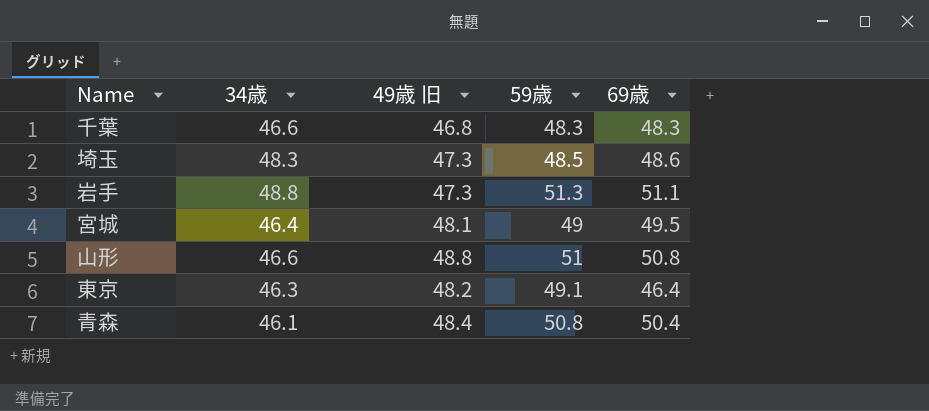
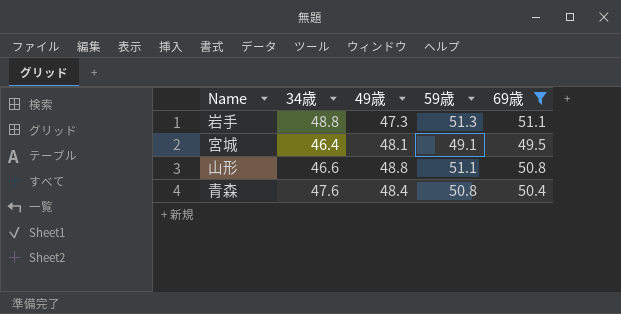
filter: none -> 69歳 >= 49.5
column name: 49歳 旧 -> 49歳
宮城 | 59歳: 49 -> 49.1
山形 | 59歳: 51 -> 51.1
青森 | 34歳: 46.1 -> 47.6

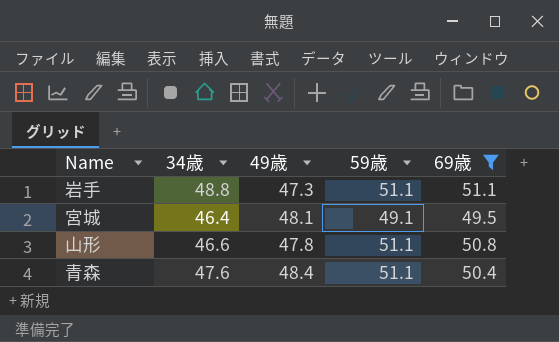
岩手 | 59歳: 51.3 -> 51.1
山形 | 49歳: 48.8 -> 47.8
青森 | 59歳: 50.8 -> 51.1

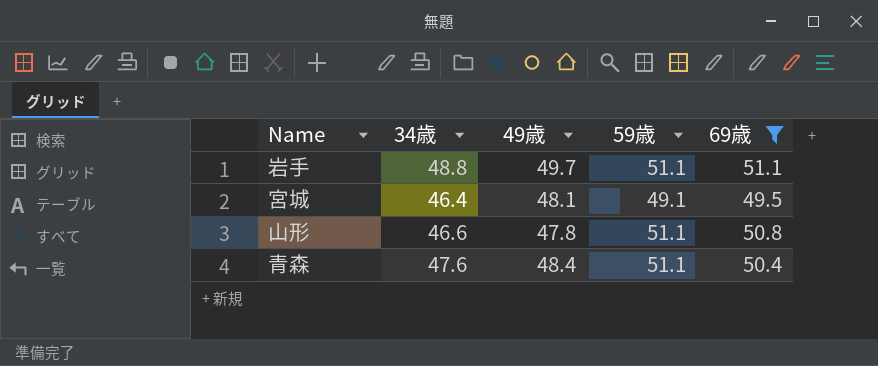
岩手 | 49歳: 47.3 -> 49.7

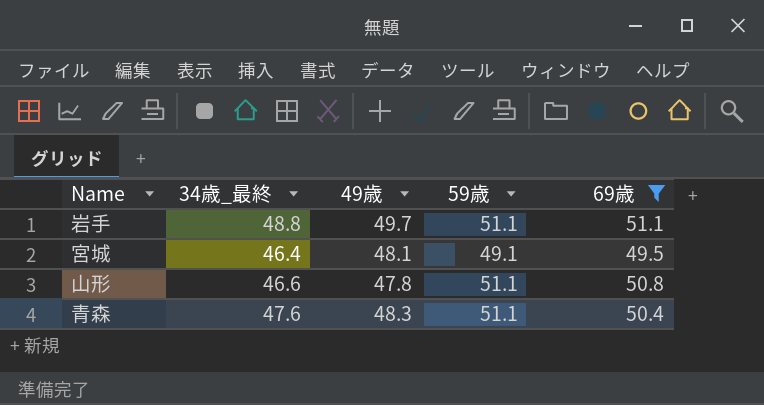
column name: 34歳 -> 34歳_最終
青森 | 49歳: 48.4 -> 48.3

